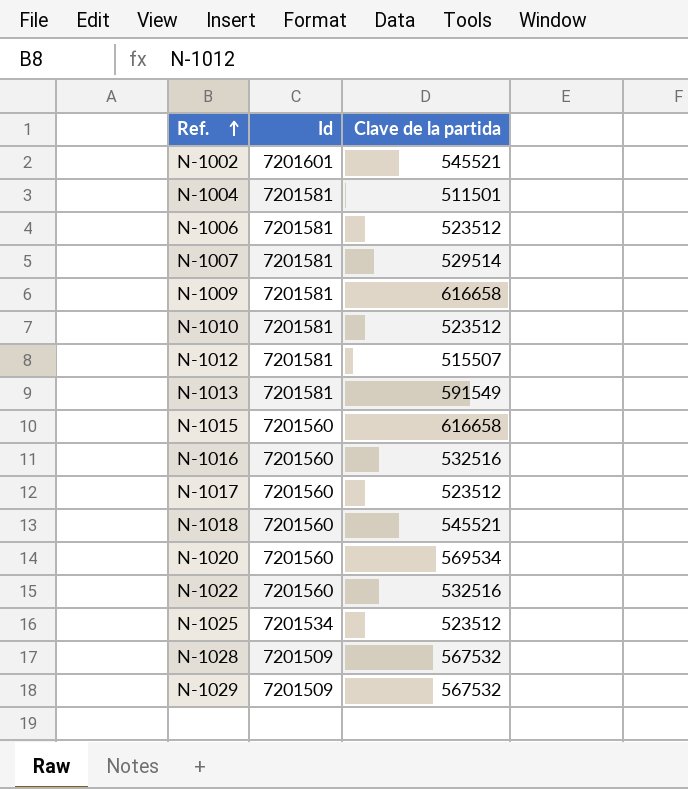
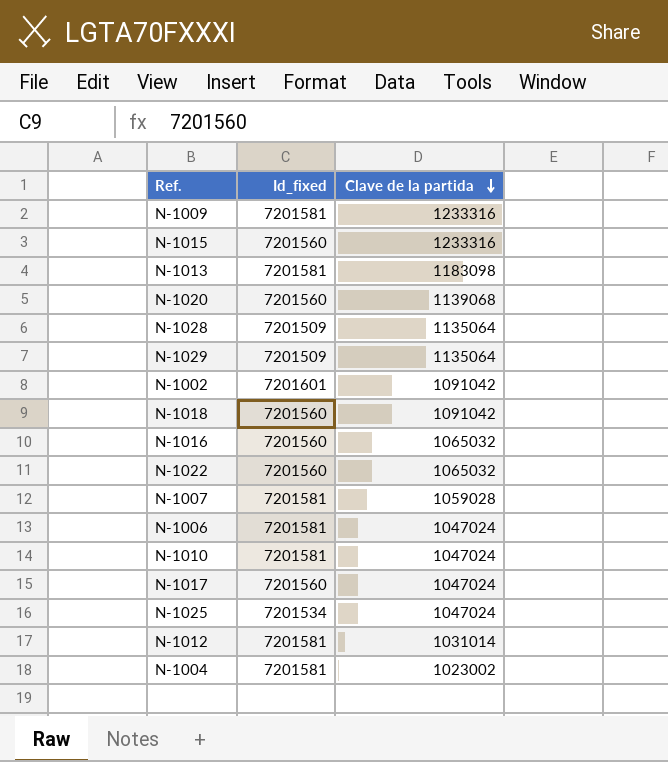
row order: Ref. ascending -> Clave de la partida descending
column name: Id -> Id_fixed
N-1009 | Clave de la partida: 616658 -> 1233316
N-1015 | Clave de la partida: 616658 -> 1233316
N-1013 | Clave de la partida: 591549 -> 1183098
N-1020 | Clave de la partida: 569534 -> 1139068
N-1028 | Clave de la partida: 567532 -> 1135064
N-1029 | Clave de la partida: 567532 -> 1135064
N-1002 | Clave de la partida: 545521 -> 1091042
N-1018 | Clave de la partida: 545521 -> 1091042
N-1016 | Clave de la partida: 532516 -> 1065032
N-1022 | Clave de la partida: 532516 -> 1065032
N-1007 | Clave de la partida: 529514 -> 1059028
N-1006 | Clave de la partida: 523512 -> 1047024
N-1010 | Clave de la partida: 523512 -> 1047024
N-1017 | Clave de la partida: 523512 -> 1047024
N-1025 | Clave de la partida: 523512 -> 1047024
N-1012 | Clave de la partida: 515507 -> 1031014
N-1004 | Clave de la partida: 511501 -> 1023002

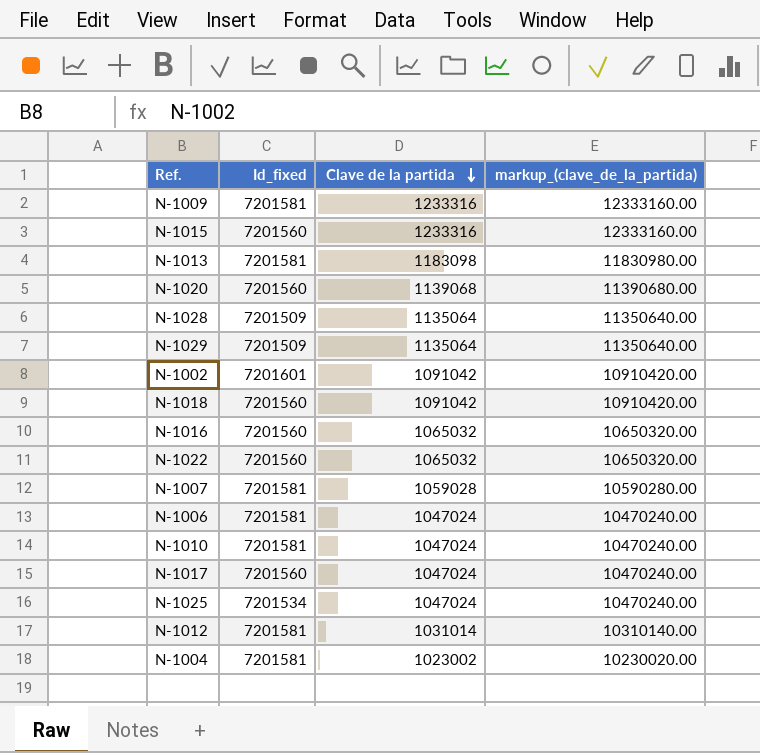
column markup_(clave_de_la_partida) | formula: none -> [Clave de la partida] * 10

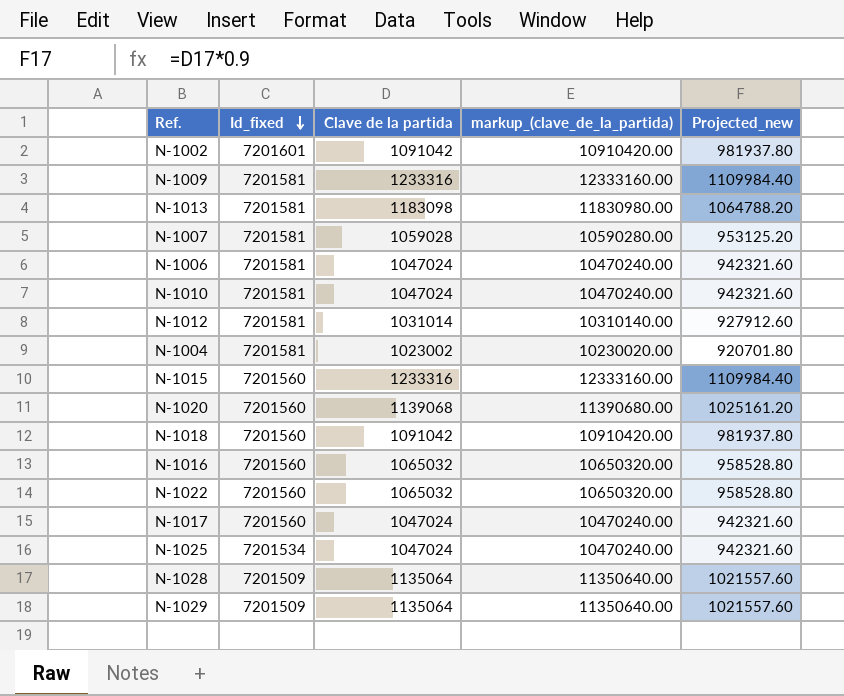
row order: Clave de la partida descending -> Id_fixed descending
column Projected_new | formula: none -> [Clave de la partida] * 0.9

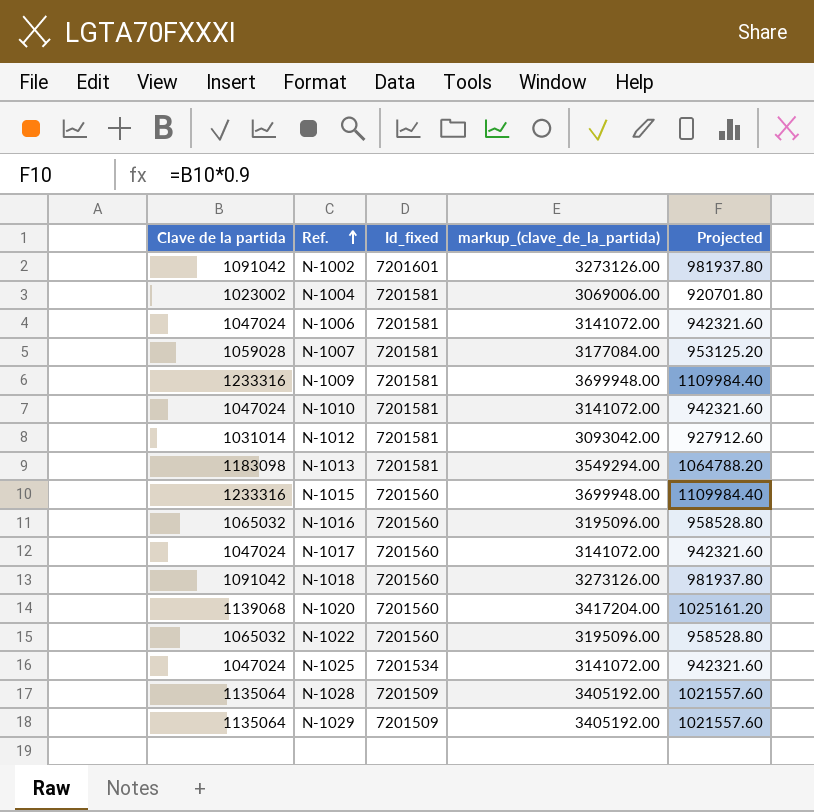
row order: Id_fixed descending -> Ref. ascending
column Clave de la partida | position: 3 -> 1
column markup_(clave_de_la_partida) | formula: [Clave de la partida] * 10 -> [Clave de la partida] * 3
column name: Projected_new -> Projected

